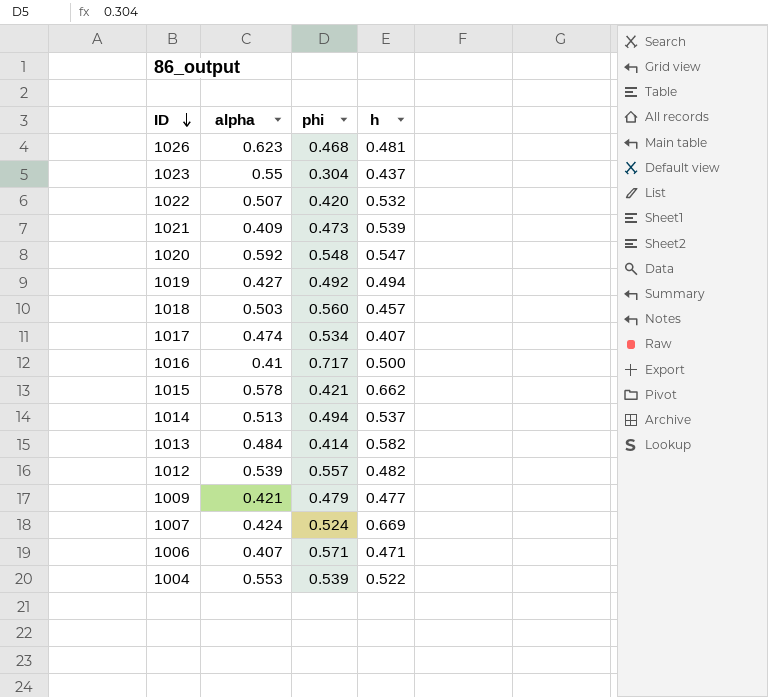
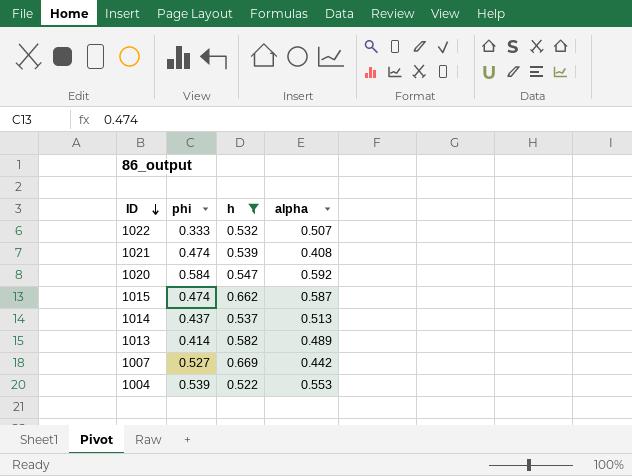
filter: none -> h >= 0.522
column alpha | position: 2 -> 4
1022 | phi: 0.420 -> 0.333
1021 | phi: 0.473 -> 0.474
1021 | alpha: 0.409 -> 0.408
1020 | phi: 0.548 -> 0.584
1015 | phi: 0.421 -> 0.474
1015 | alpha: 0.578 -> 0.587
1014 | phi: 0.494 -> 0.437
1013 | alpha: 0.484 -> 0.489
1007 | phi: 0.524 -> 0.527
1007 | alpha: 0.424 -> 0.442

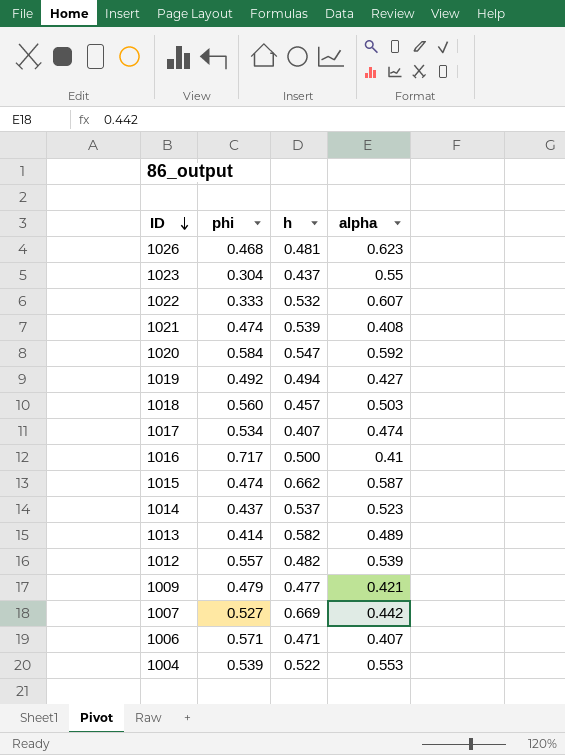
filter: h >= 0.522 -> none
1022 | alpha: 0.507 -> 0.607
1014 | alpha: 0.513 -> 0.523

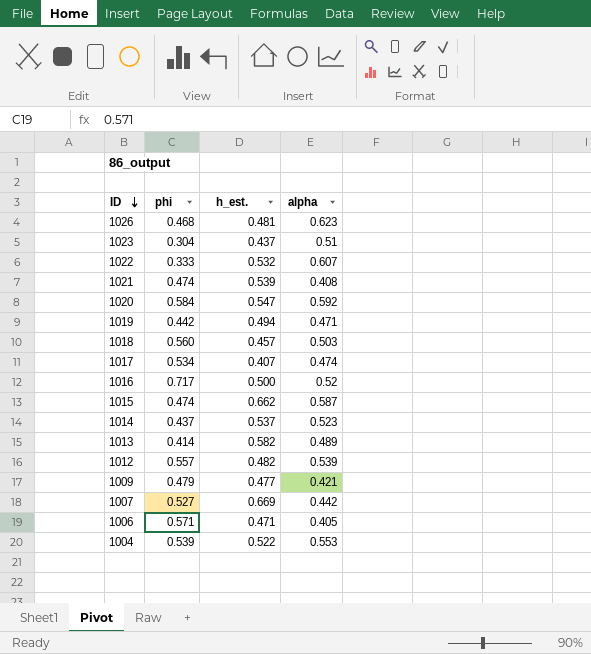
column name: h -> h_est.
1023 | alpha: 0.55 -> 0.51
1019 | phi: 0.492 -> 0.442
1019 | alpha: 0.427 -> 0.471
1016 | alpha: 0.41 -> 0.52
1006 | alpha: 0.407 -> 0.405

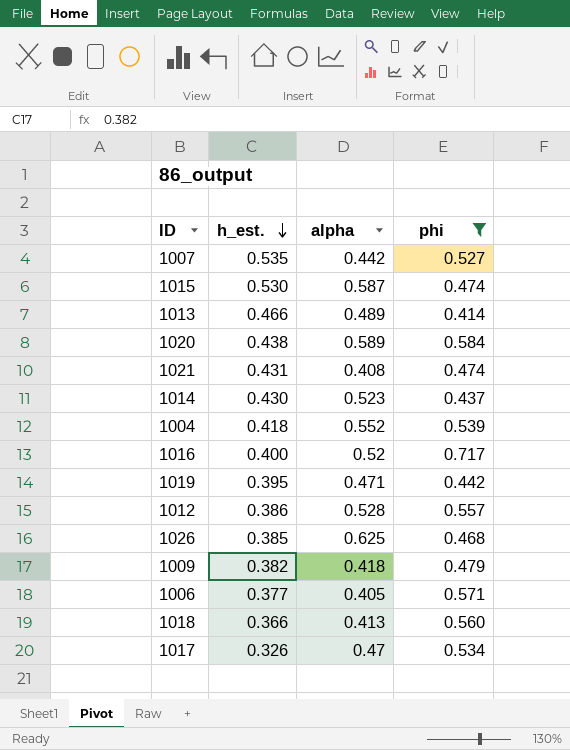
filter: none -> phi >= 0.414
row order: ID descending -> h_est. descending
column phi | position: 2 -> 4
1007 | h_est.: 0.669 -> 0.535
1015 | h_est.: 0.662 -> 0.530
1013 | h_est.: 0.582 -> 0.466
1020 | h_est.: 0.547 -> 0.438
1020 | alpha: 0.592 -> 0.589
1021 | h_est.: 0.539 -> 0.431
1014 | h_est.: 0.537 -> 0.430
1004 | h_est.: 0.522 -> 0.418
1004 | alpha: 0.553 -> 0.552
1016 | h_est.: 0.500 -> 0.400
1019 | h_est.: 0.494 -> 0.395
1012 | h_est.: 0.482 -> 0.386
1012 | alpha: 0.539 -> 0.528
1026 | h_est.: 0.481 -> 0.385
1026 | alpha: 0.623 -> 0.625
1009 | h_est.: 0.477 -> 0.382
1009 | alpha: 0.421 -> 0.418
1006 | h_est.: 0.471 -> 0.377
1018 | h_est.: 0.457 -> 0.366
1018 | alpha: 0.503 -> 0.413
1017 | h_est.: 0.407 -> 0.326
1017 | alpha: 0.474 -> 0.47

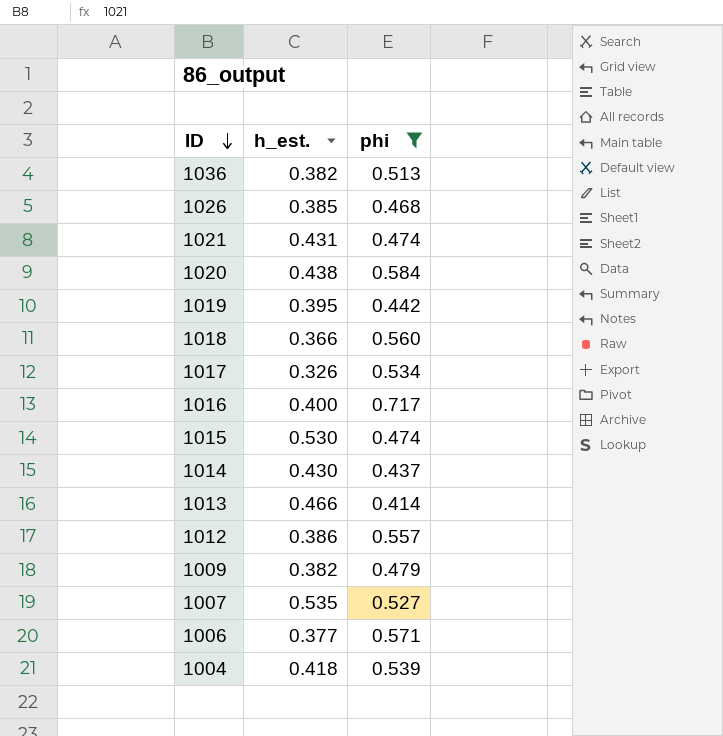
row order: h_est. descending -> ID descending
column alpha | position: 3 -> none
row 1036: none -> 0.382 | 0.513

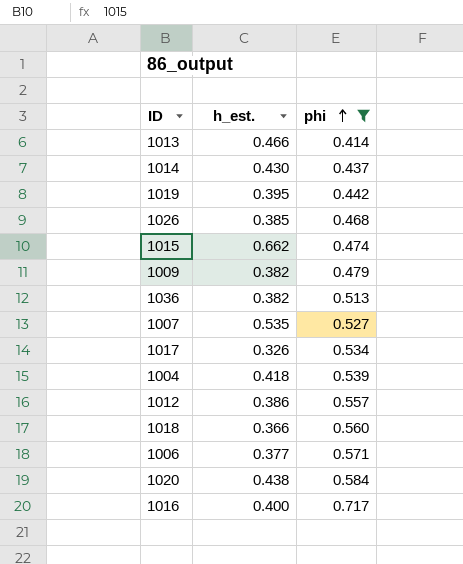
row order: ID descending -> phi ascending
row 1021: 0.431 | 0.474 -> none
1015 | h_est.: 0.530 -> 0.662

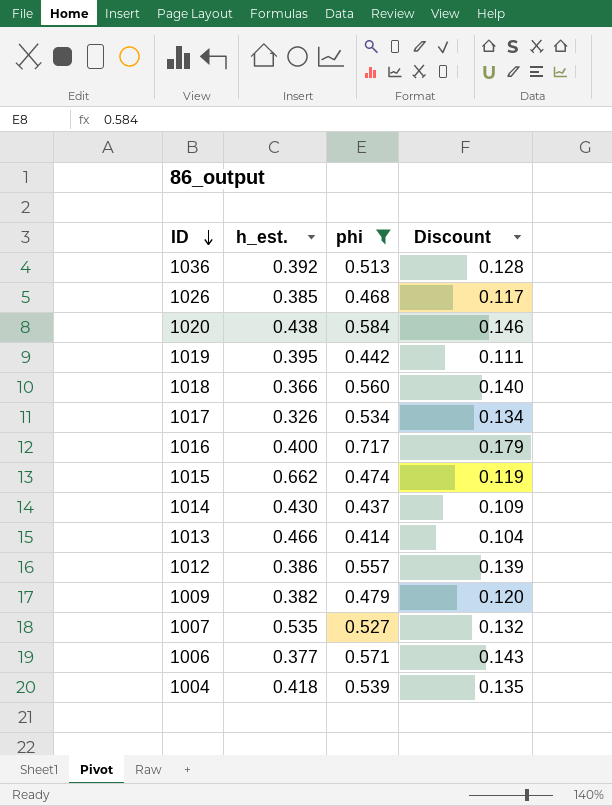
row order: phi ascending -> ID descending
column Discount | formula: none -> [phi] * 0.25
1036 | h_est.: 0.382 -> 0.392

